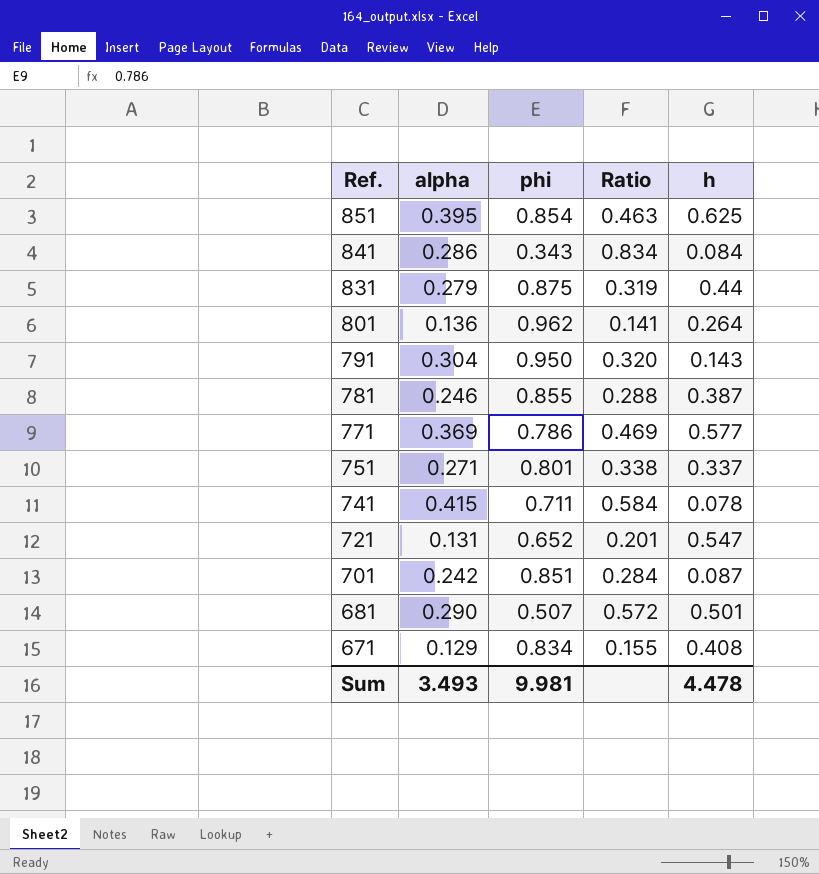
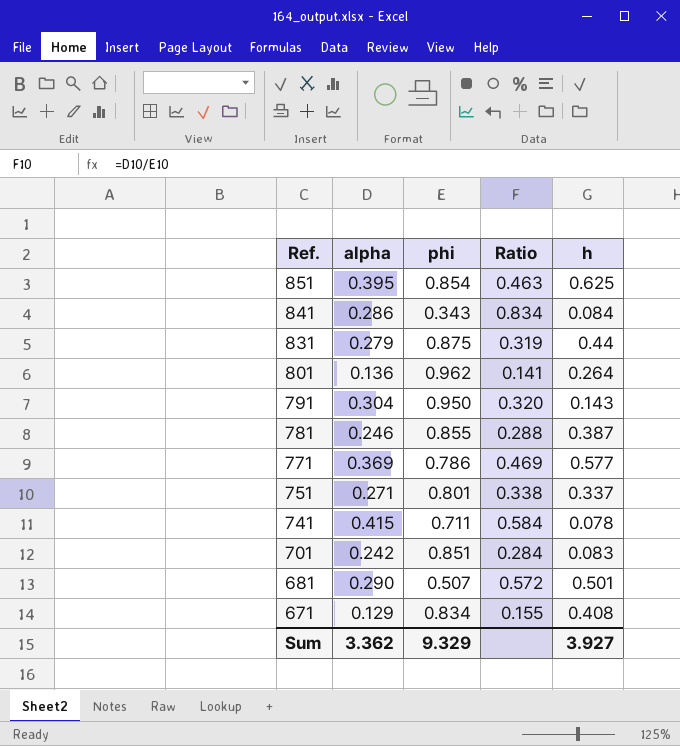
row 721: 0.131 | 0.652 | 0.201 | 0.547 -> none
701 | h: 0.087 -> 0.083
Sum | alpha: 3.493 -> 3.362
Sum | phi: 9.981 -> 9.329
Sum | h: 4.478 -> 3.927

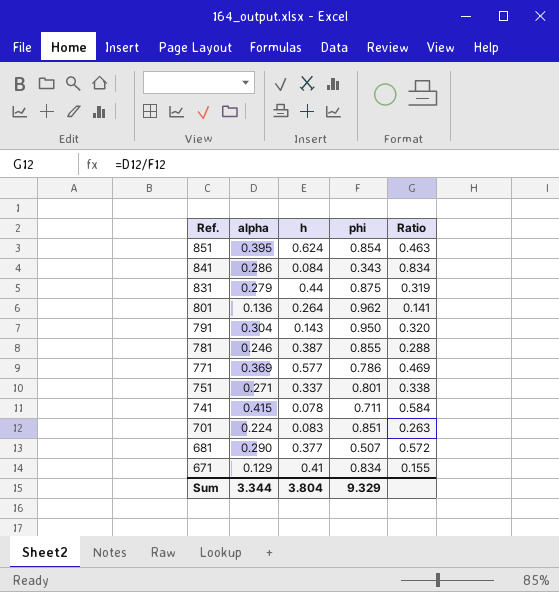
column h | position: 5 -> 3
851 | h: 0.625 -> 0.624
701 | alpha: 0.242 -> 0.224
701 | Ratio: 0.284 -> 0.263
681 | h: 0.501 -> 0.377
671 | h: 0.408 -> 0.41
Sum | alpha: 3.362 -> 3.344
Sum | h: 3.927 -> 3.804

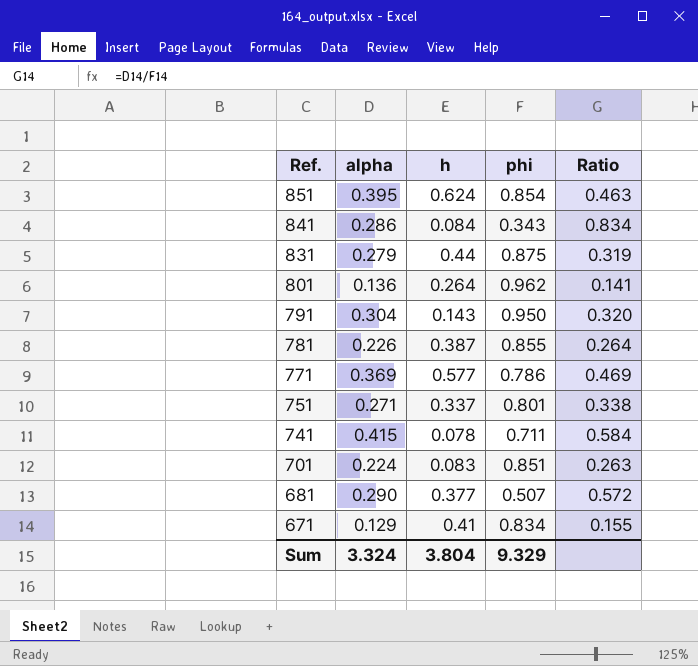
781 | alpha: 0.246 -> 0.226
781 | Ratio: 0.288 -> 0.264
Sum | alpha: 3.344 -> 3.324

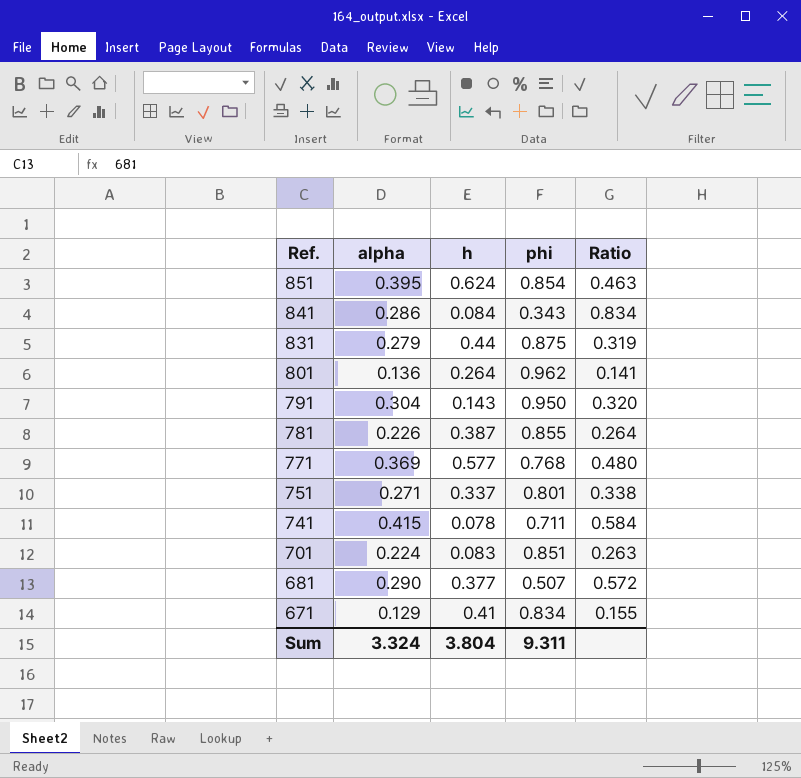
771 | phi: 0.786 -> 0.768
771 | Ratio: 0.469 -> 0.480
Sum | phi: 9.329 -> 9.311

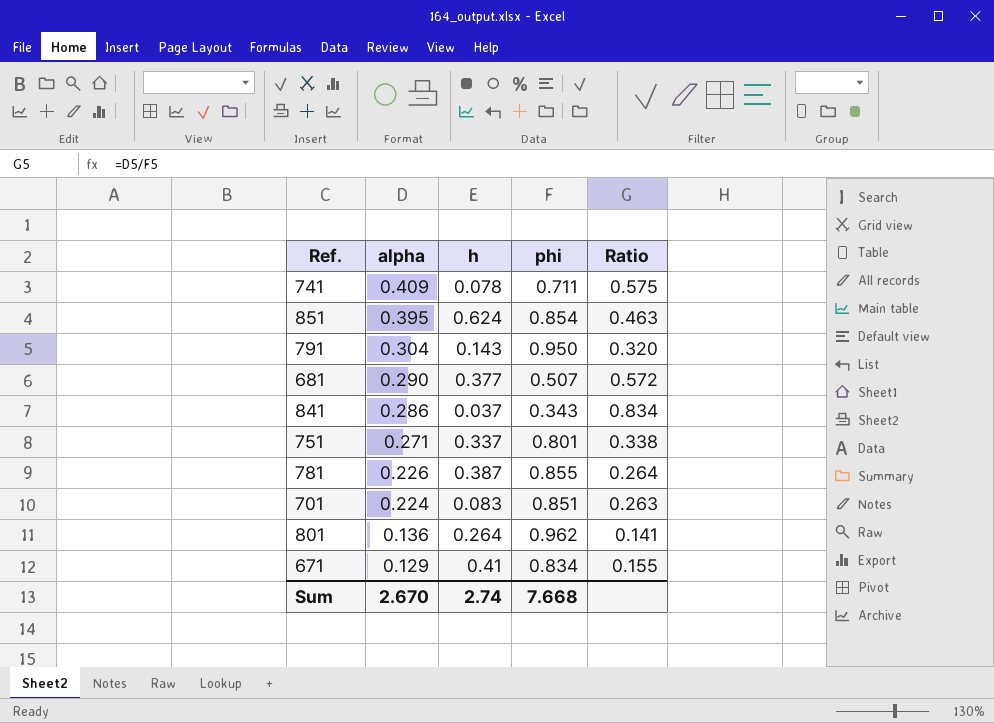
row order: Ref. descending -> alpha descending
row 831: 0.279 | 0.44 | 0.875 | 0.319 -> none
row 771: 0.369 | 0.577 | 0.768 | 0.480 -> none
741 | alpha: 0.415 -> 0.409
741 | Ratio: 0.584 -> 0.575
841 | h: 0.084 -> 0.037
Sum | alpha: 3.324 -> 2.670
Sum | h: 3.804 -> 2.74
Sum | phi: 9.311 -> 7.668

